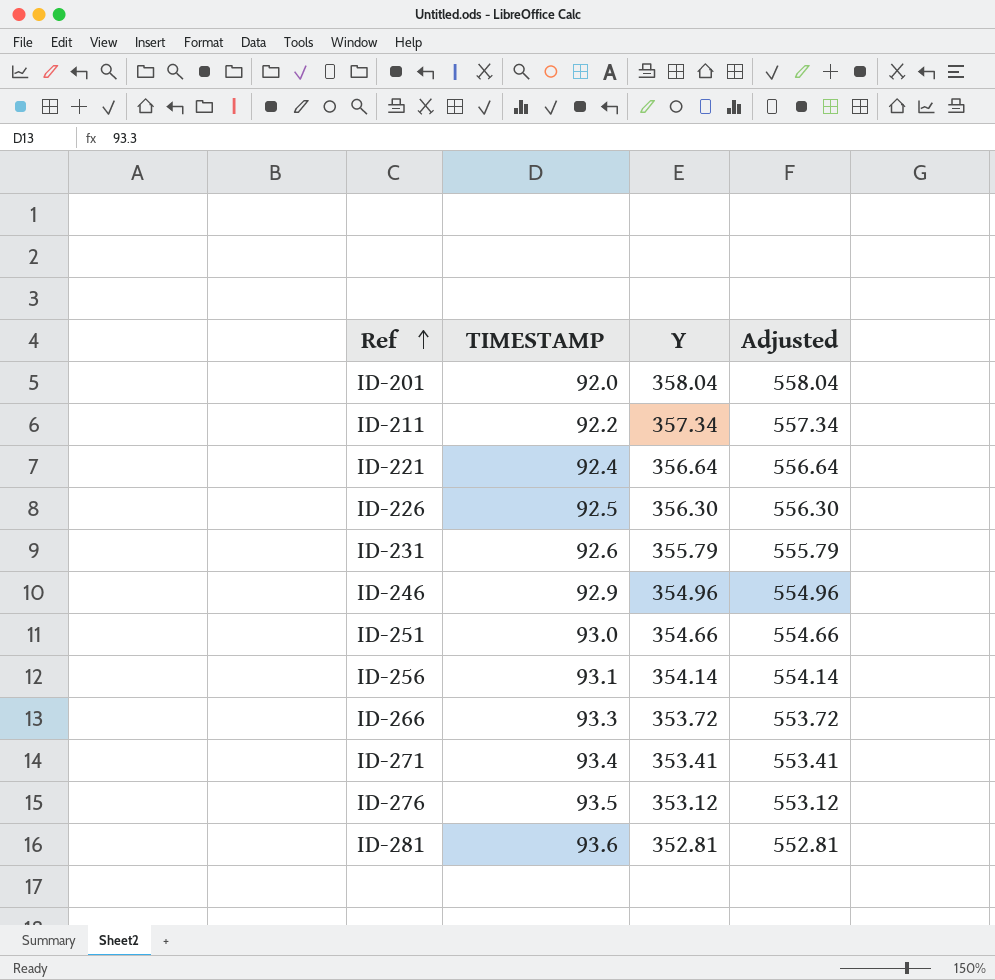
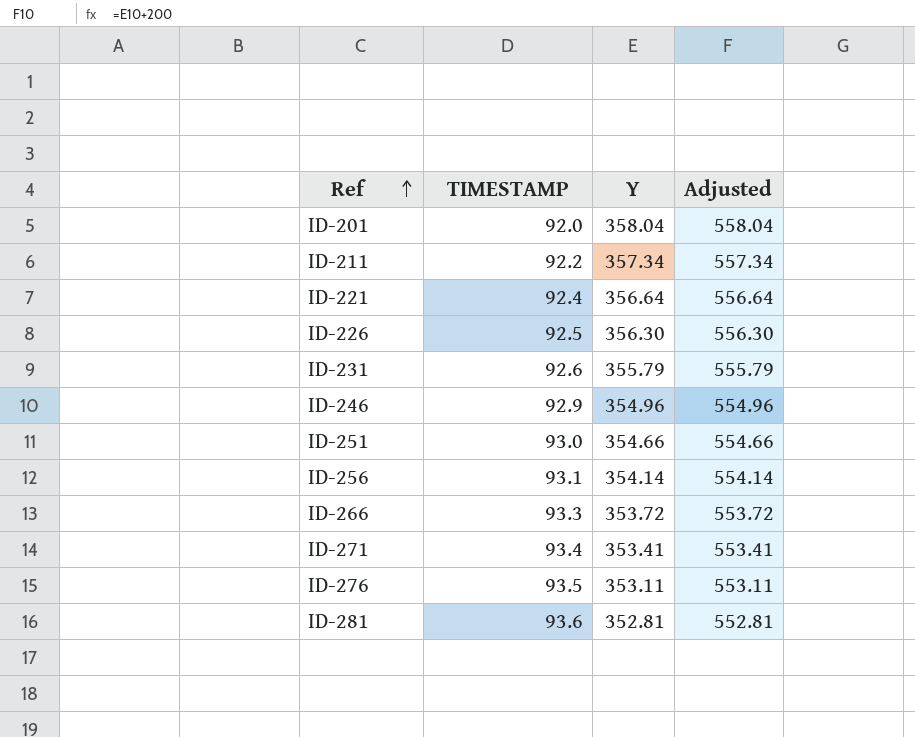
ID-276 | Y: 353.12 -> 353.11
ID-276 | Adjusted: 553.12 -> 553.11

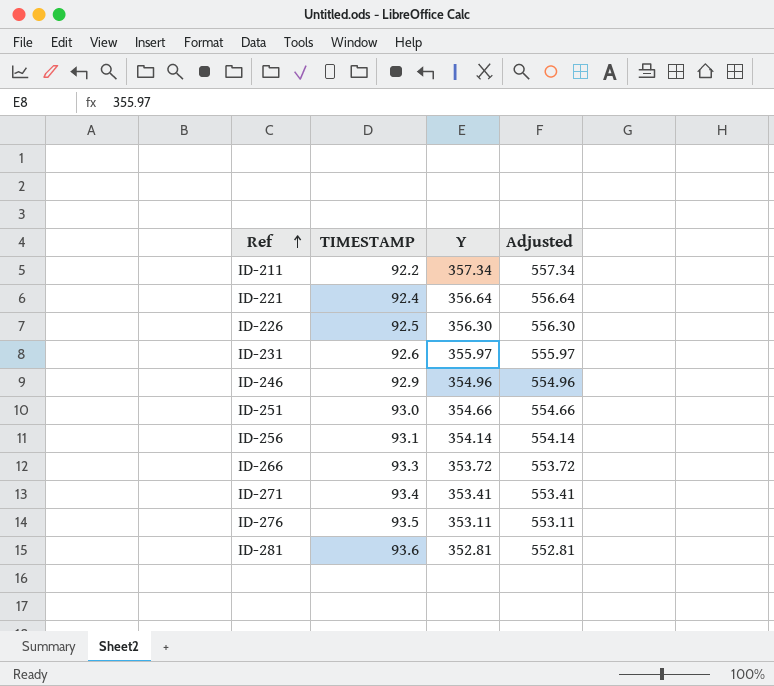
row ID-201: 92.0 | 358.04 | 558.04 -> none
ID-231 | Y: 355.79 -> 355.97
ID-231 | Adjusted: 555.79 -> 555.97

